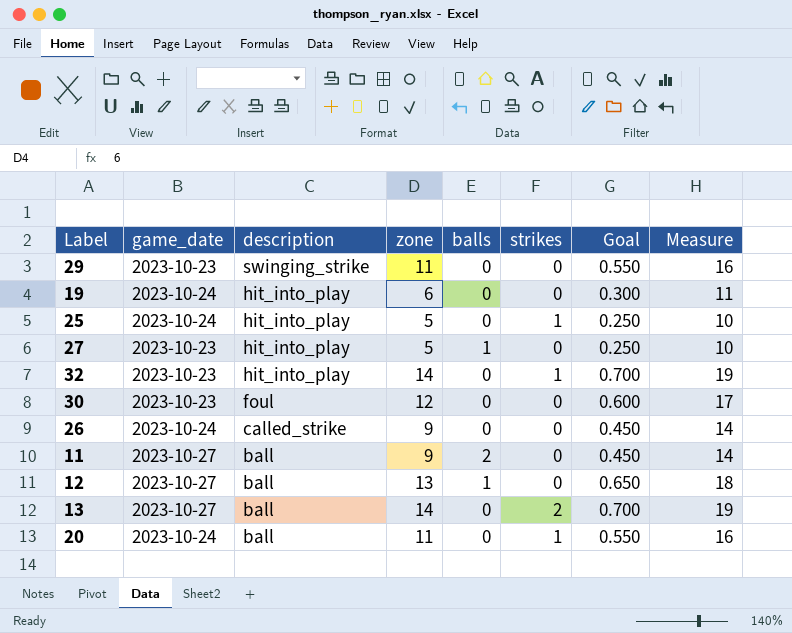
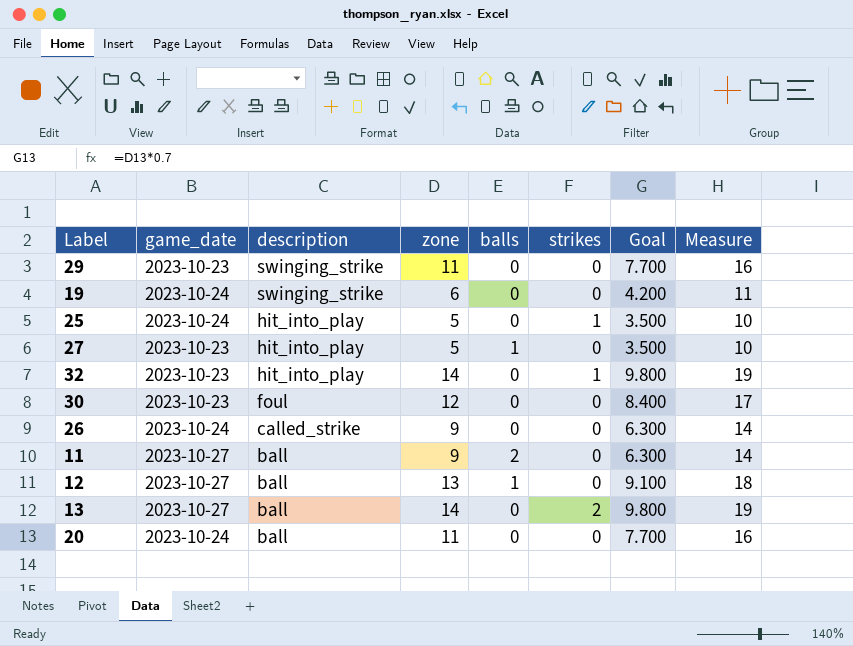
column Goal | formula: [zone] * 0.05 -> [zone] * 0.7
19 | description: hit_into_play -> swinging_strike
20 | strikes: 1 -> 0

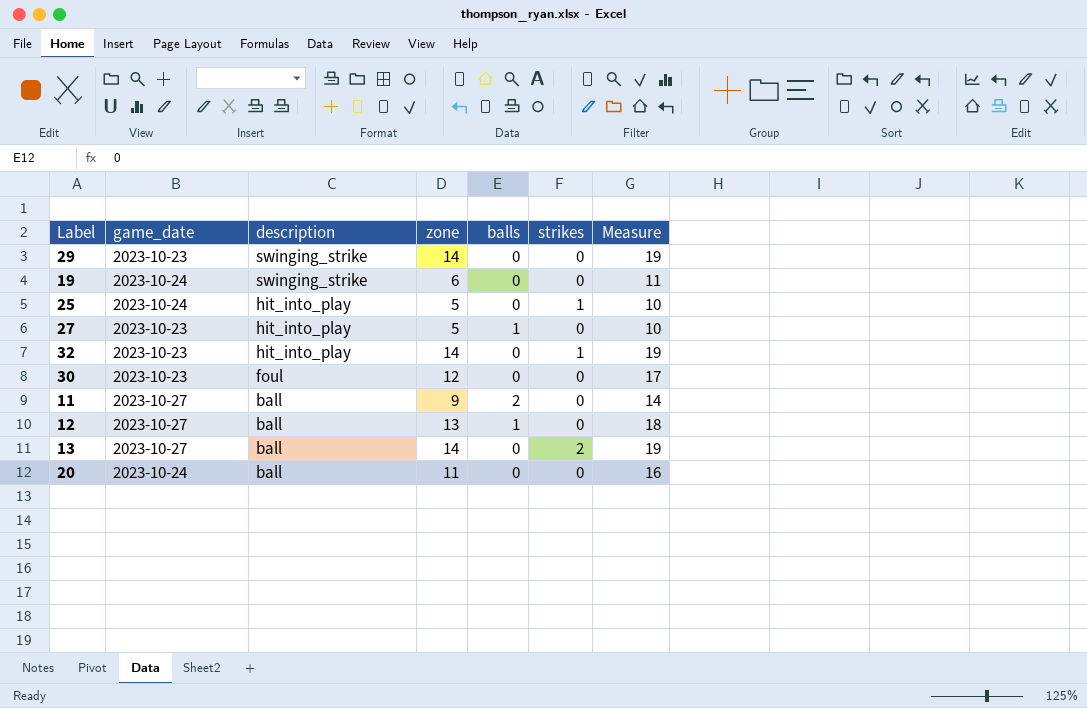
column Goal | formula: [zone] * 0.7 -> none
row 26: 2023-10-24 | called_strike | 9 | 0 | 0 | 6.300 | 14 -> none
29 | zone: 11 -> 14
29 | Measure: 16 -> 19

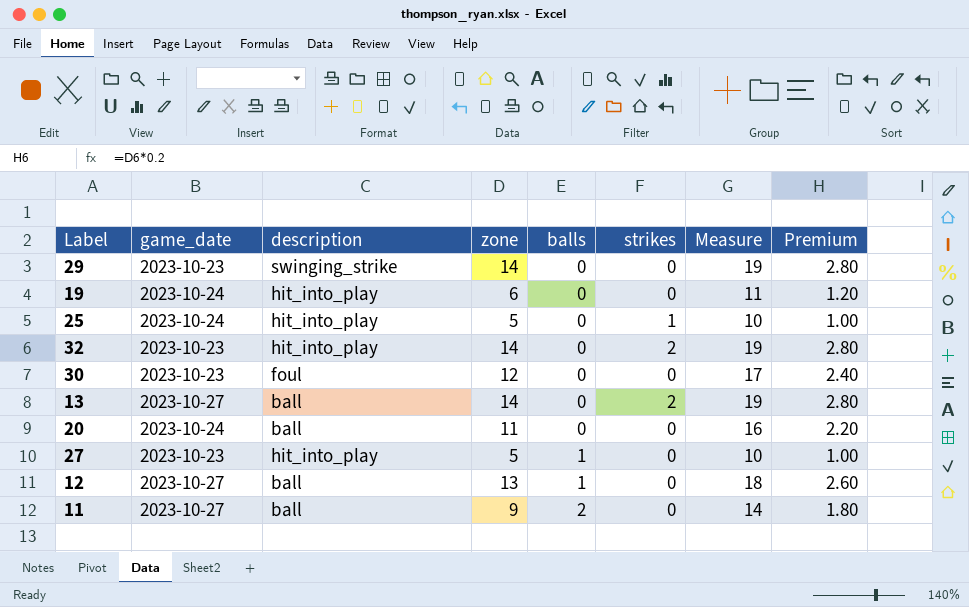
row order: description descending -> balls ascending
column Premium | formula: none -> [zone] * 0.2
19 | description: swinging_strike -> hit_into_play
32 | strikes: 1 -> 2

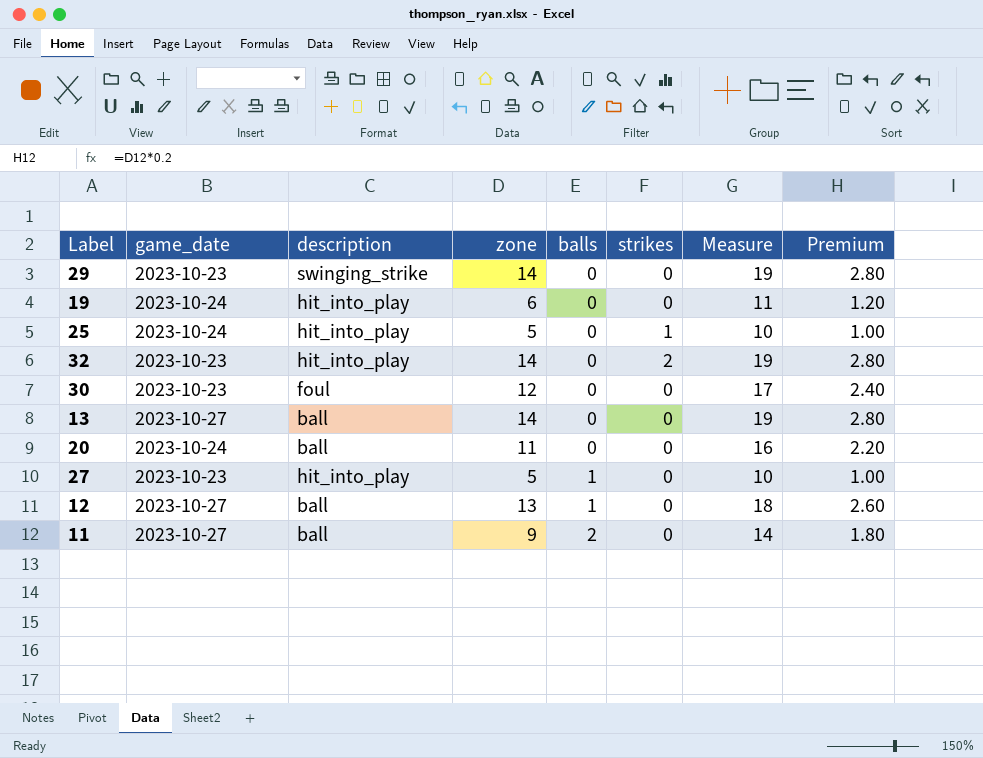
13 | strikes: 2 -> 0

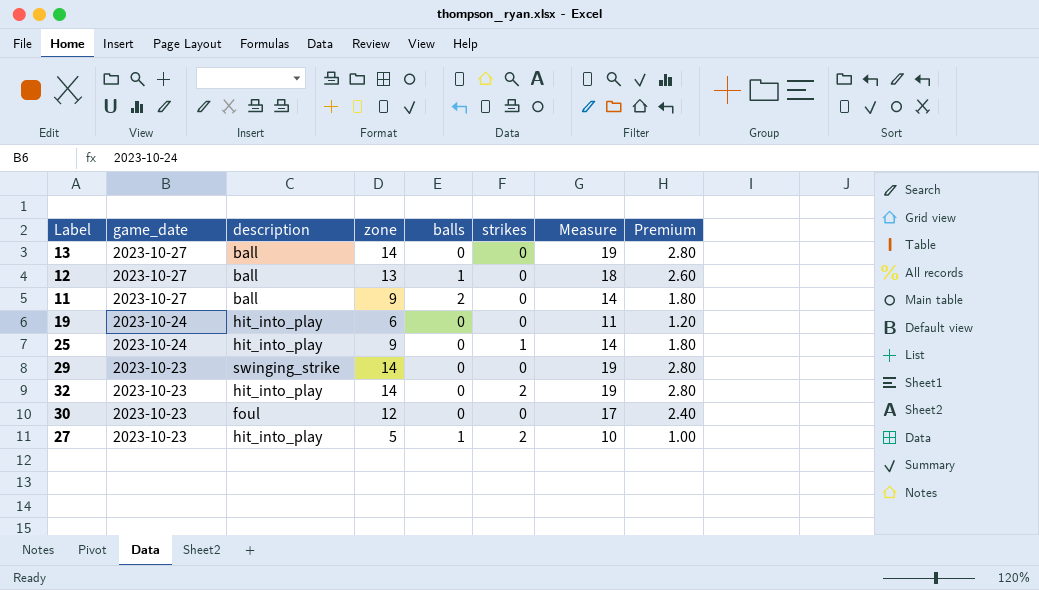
row order: balls ascending -> game_date descending
row 20: 2023-10-24 | ball | 11 | 0 | 0 | 16 | 2.20 -> none
25 | zone: 5 -> 9
25 | Measure: 10 -> 14
25 | Premium: 1.00 -> 1.80
27 | strikes: 0 -> 2

